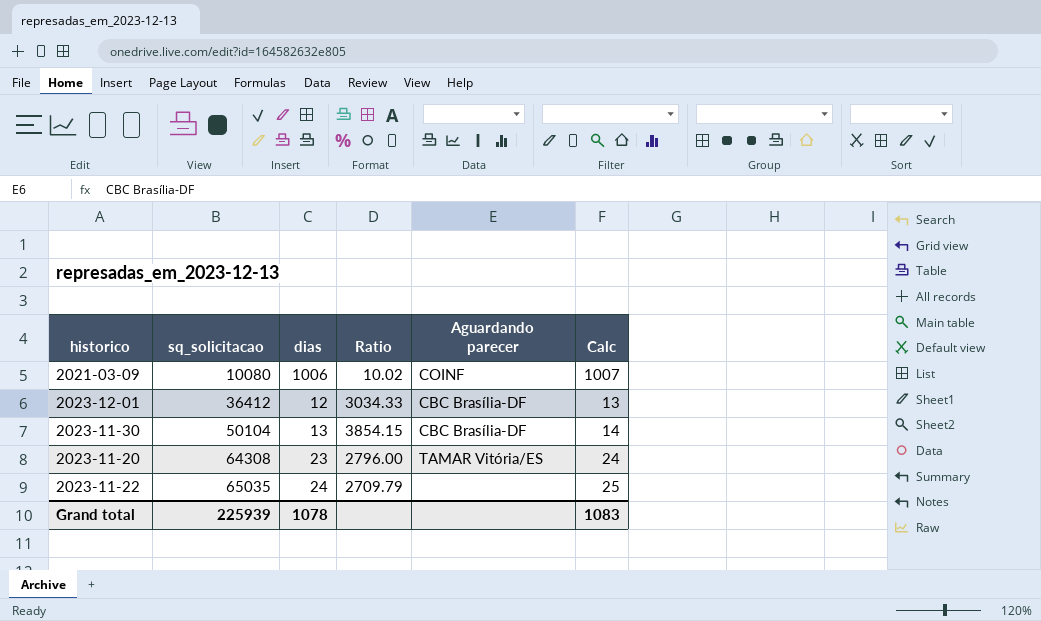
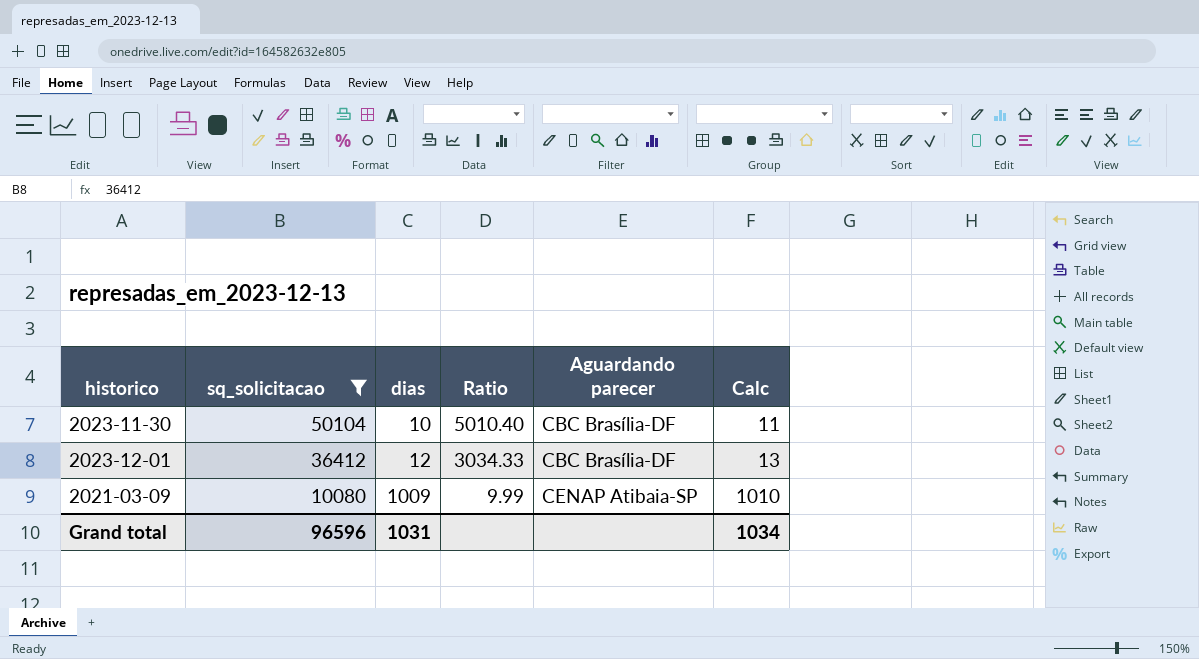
filter: none -> sq_solicitacao <= 50104
row order: sq_solicitacao ascending -> sq_solicitacao descending
2023-11-30 | dias: 13 -> 10
2023-11-30 | Ratio: 3854.15 -> 5010.40
2023-11-30 | Calc: 14 -> 11
2021-03-09 | dias: 1006 -> 1009
2021-03-09 | Ratio: 10.02 -> 9.99
2021-03-09 | Aguardando parecer: COINF -> CENAP Atibaia-SP
2021-03-09 | Calc: 1007 -> 1010
Grand total | sq_solicitacao: 225939 -> 96596
Grand total | dias: 1078 -> 1031
Grand total | Calc: 1083 -> 1034

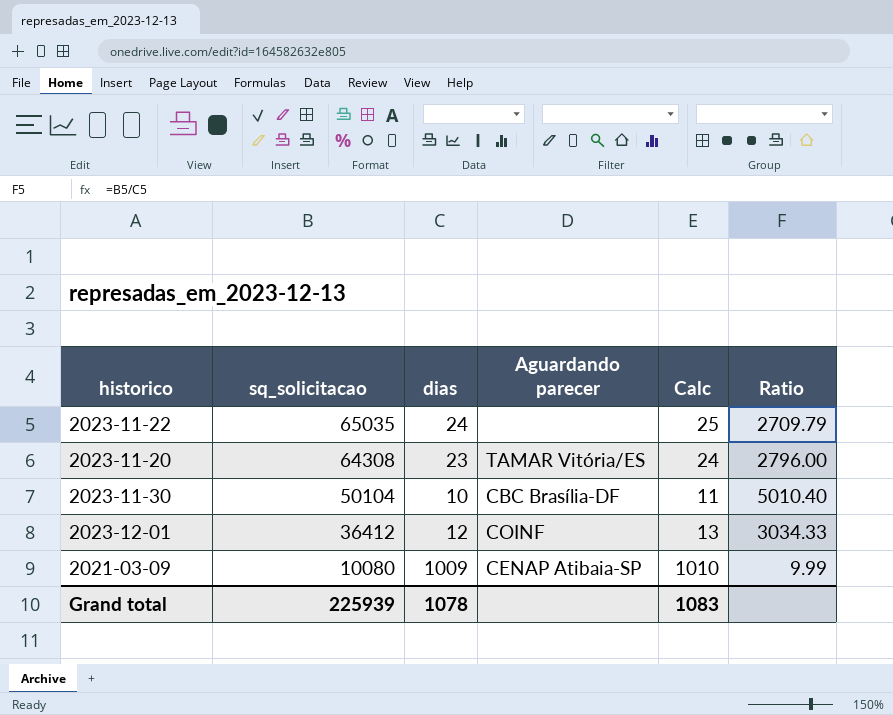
filter: sq_solicitacao <= 50104 -> none
column Ratio | position: 4 -> 6
2023-12-01 | Aguardando parecer: CBC Brasília-DF -> COINF
Grand total | sq_solicitacao: 96596 -> 225939
Grand total | dias: 1031 -> 1078
Grand total | Calc: 1034 -> 1083

